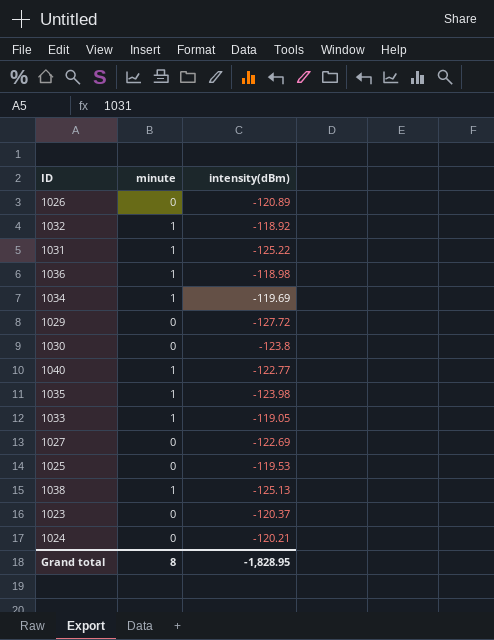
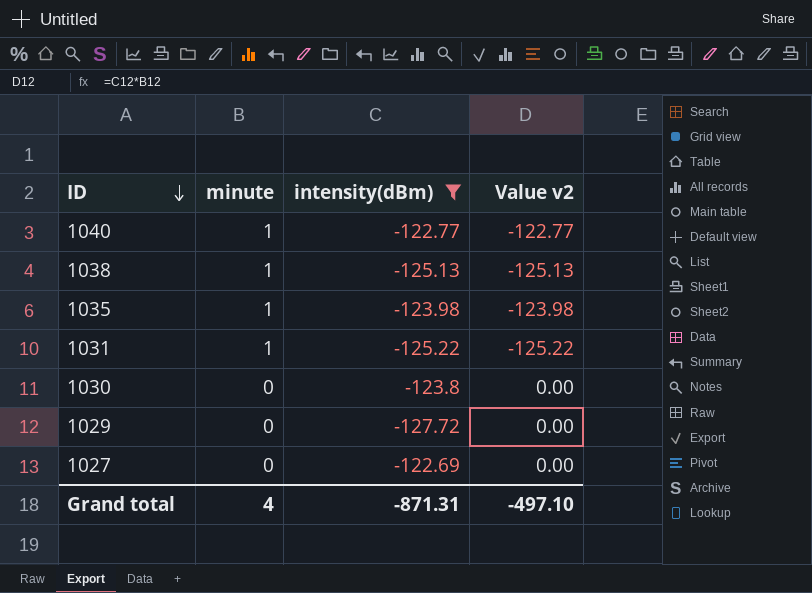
filter: none -> intensity(dBm) <= -122.69
row order: none -> ID descending
column Value v2 | formula: none -> [minute] * [intensity(dBm)]
Grand total | minute: 8 -> 4
Grand total | intensity(dBm): -1,828.95 -> -871.31

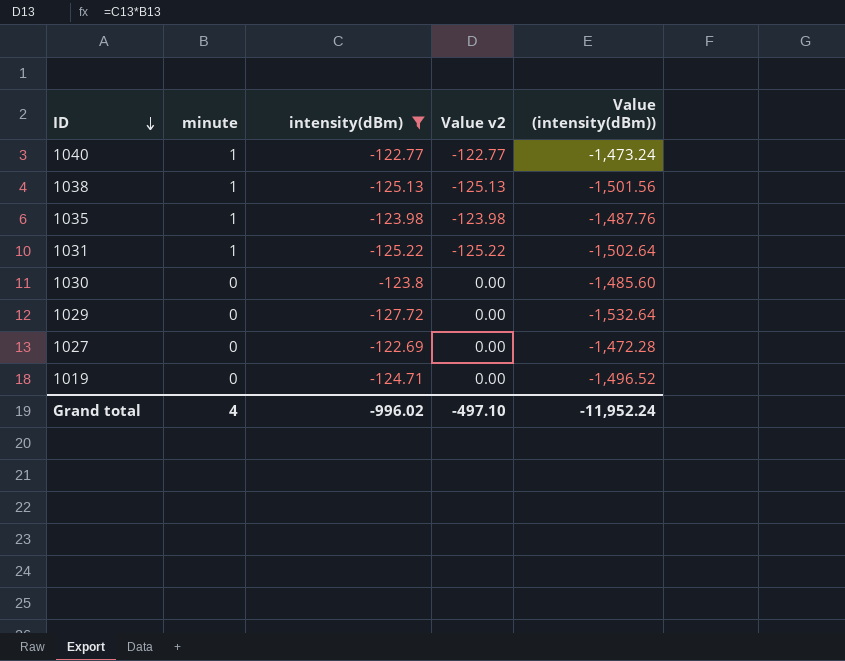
column Value (intensity(dBm)) | formula: none -> [intensity(dBm)] * 12
row 1019: none -> 0 | -124.71 | 0.00 | -1,496.52
Grand total | intensity(dBm): -871.31 -> -996.02

